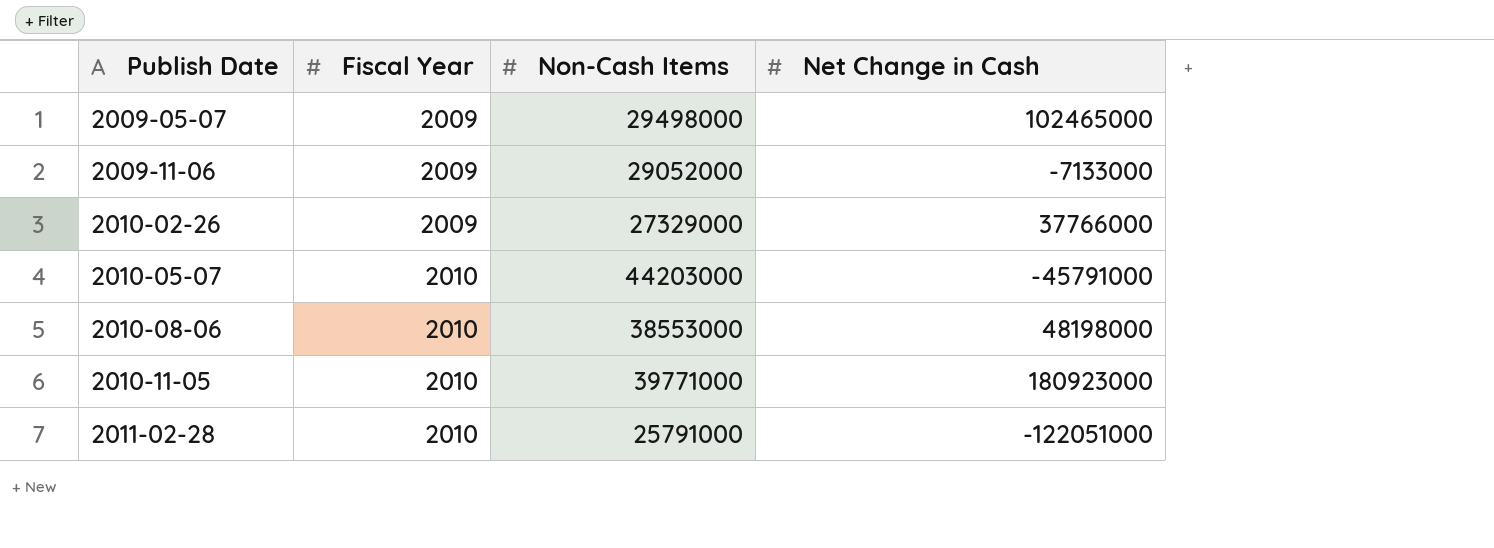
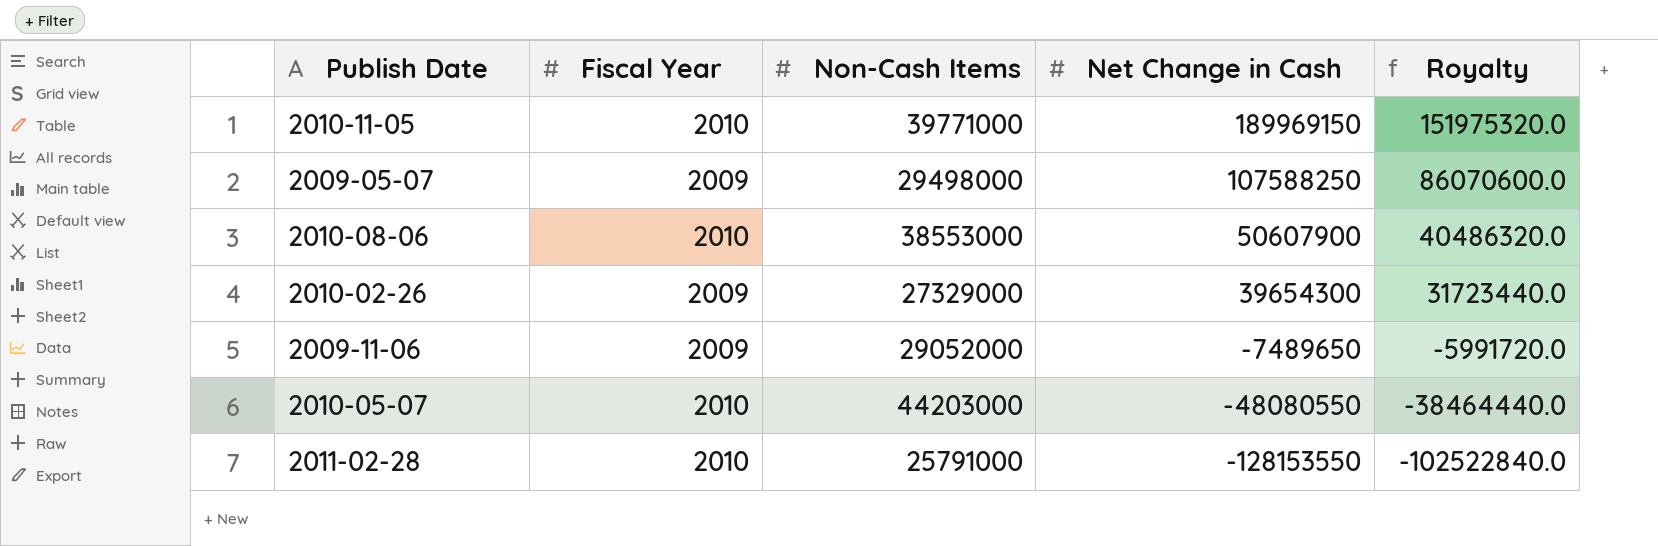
row order: Publish Date ascending -> Net Change in Cash descending
column Royalty | formula: none -> [Net Change in Cash] * 0.8
2010-11-05 | Net Change in Cash: 180923000 -> 189969150
2009-05-07 | Net Change in Cash: 102465000 -> 107588250
2010-08-06 | Net Change in Cash: 48198000 -> 50607900
2010-02-26 | Net Change in Cash: 37766000 -> 39654300
2009-11-06 | Net Change in Cash: -7133000 -> -7489650
2010-05-07 | Net Change in Cash: -45791000 -> -48080550
2011-02-28 | Net Change in Cash: -122051000 -> -128153550

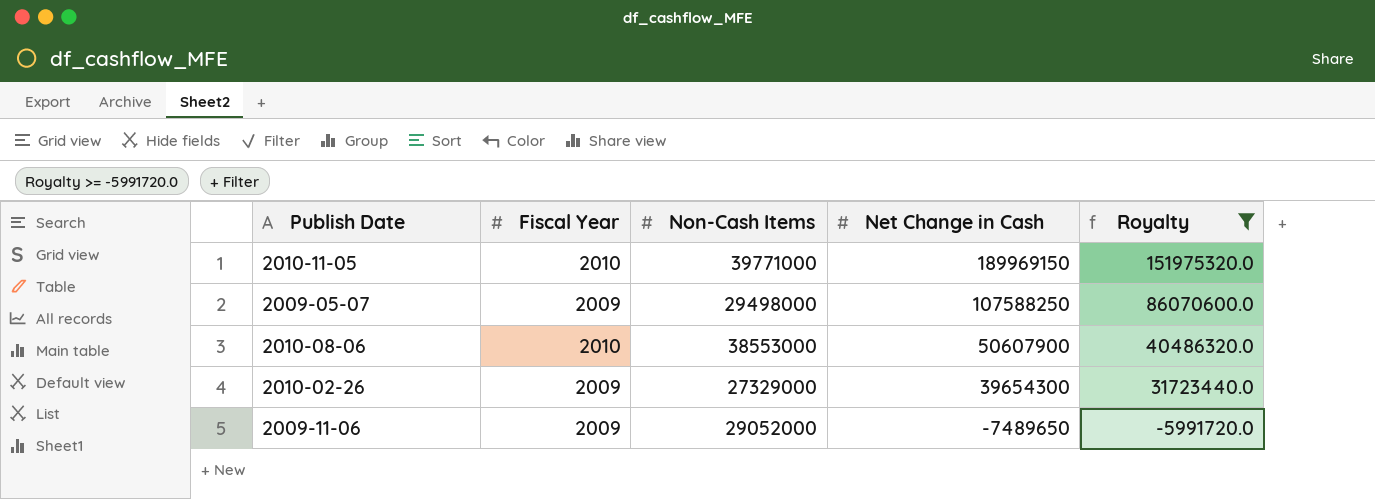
filter: none -> Royalty >= -5991720.0

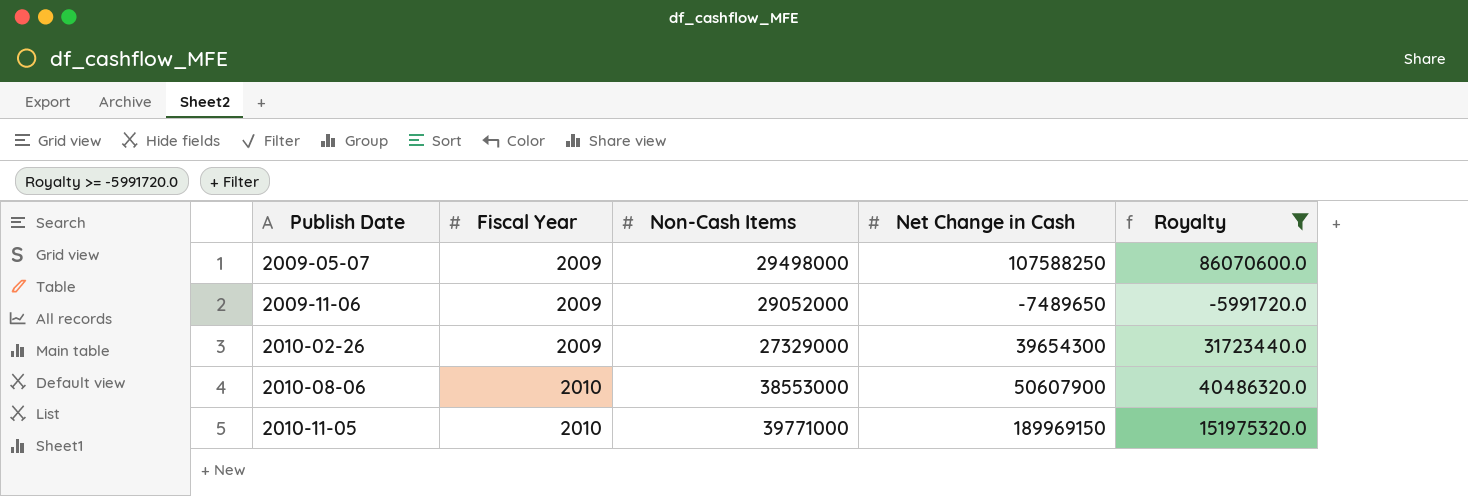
row order: Net Change in Cash descending -> Publish Date ascending

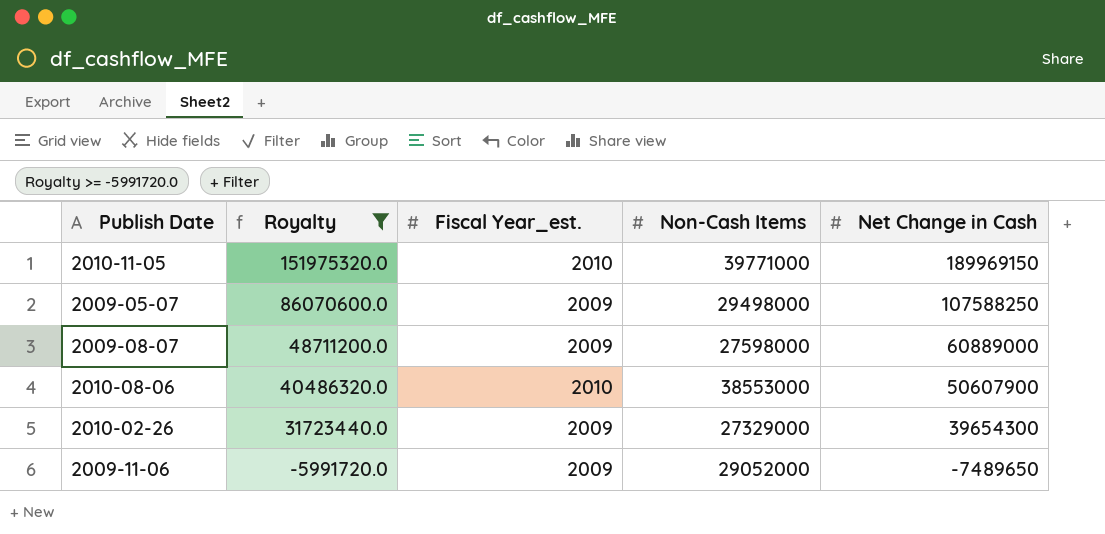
row order: Publish Date ascending -> Royalty descending
column Royalty | position: 5 -> 2
column name: Fiscal Year -> Fiscal Year_est.
row 2009-08-07: none -> 48711200.0 | 2009 | 27598000 | 60889000

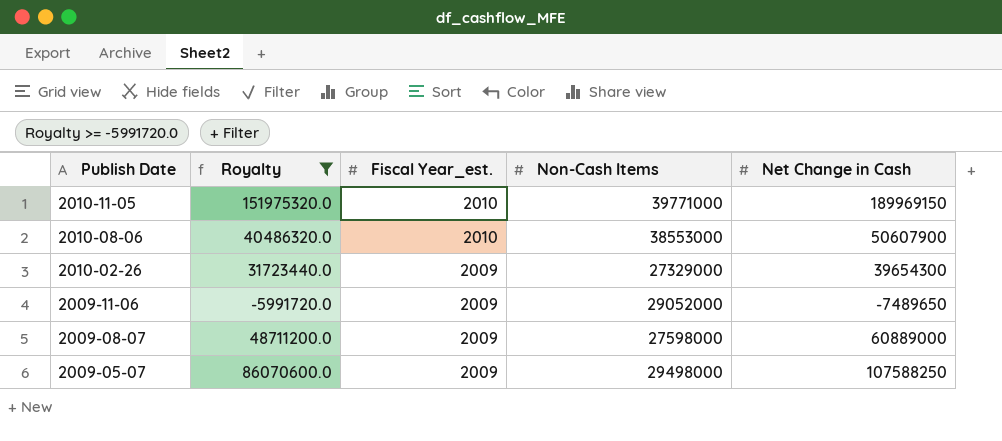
row order: Royalty descending -> Publish Date descending

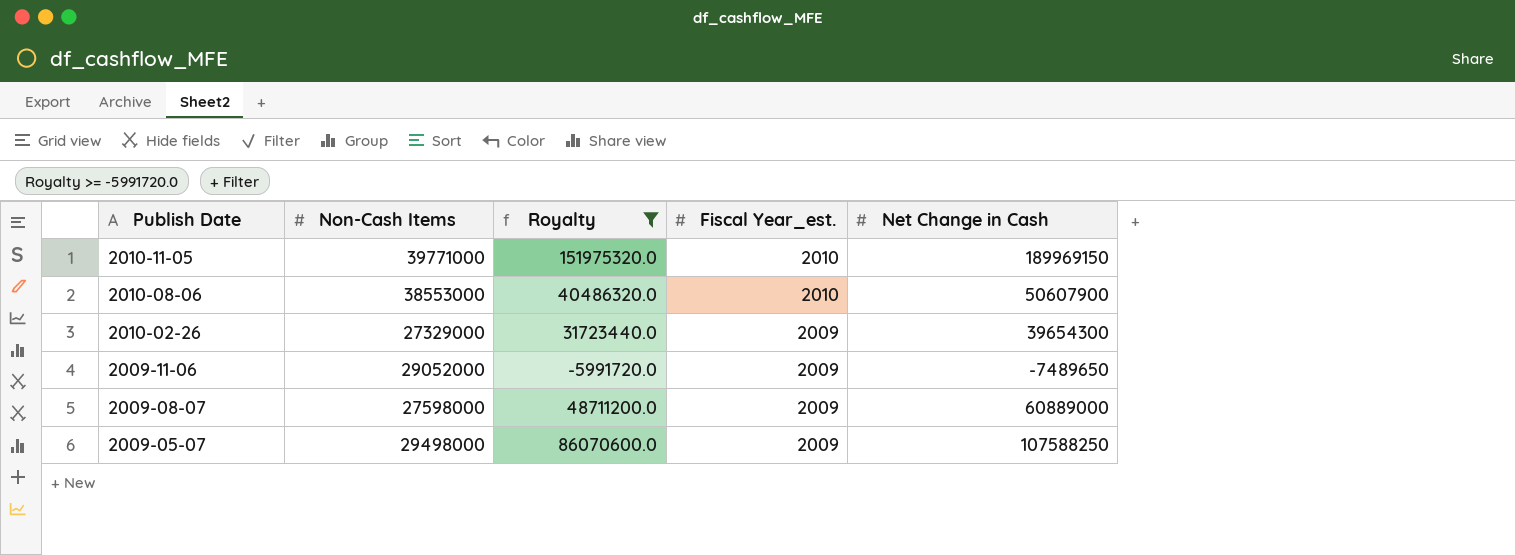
column Non-Cash Items | position: 4 -> 2

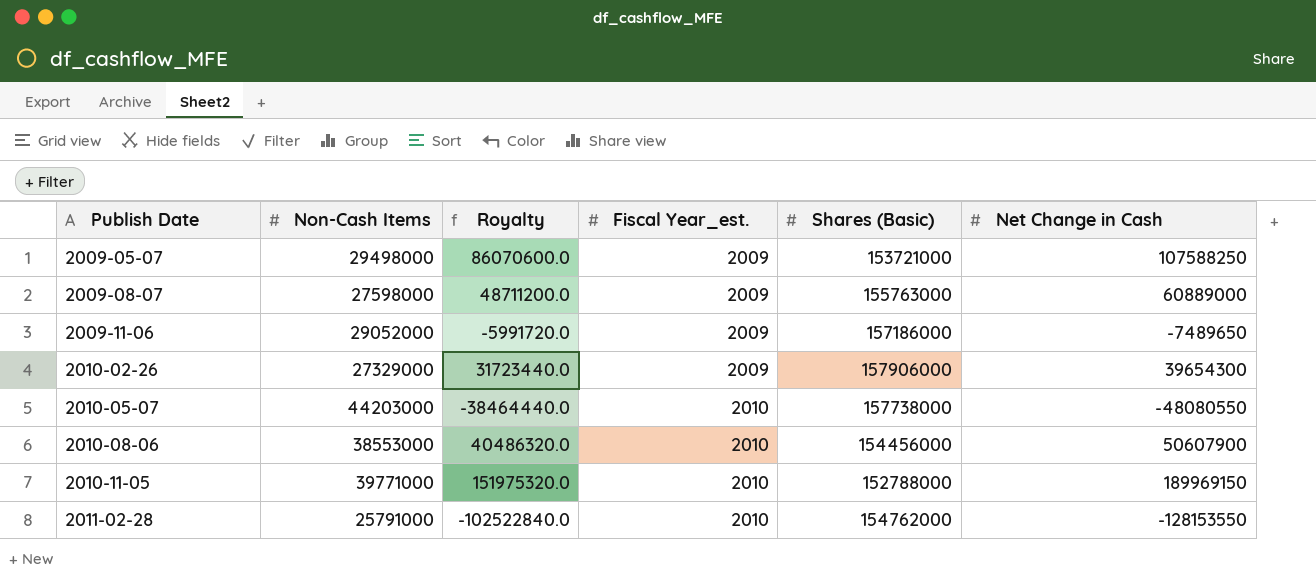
filter: Royalty >= -5991720.0 -> none
row order: Publish Date descending -> Publish Date ascending
column Shares (Basic) | position: none -> 5

